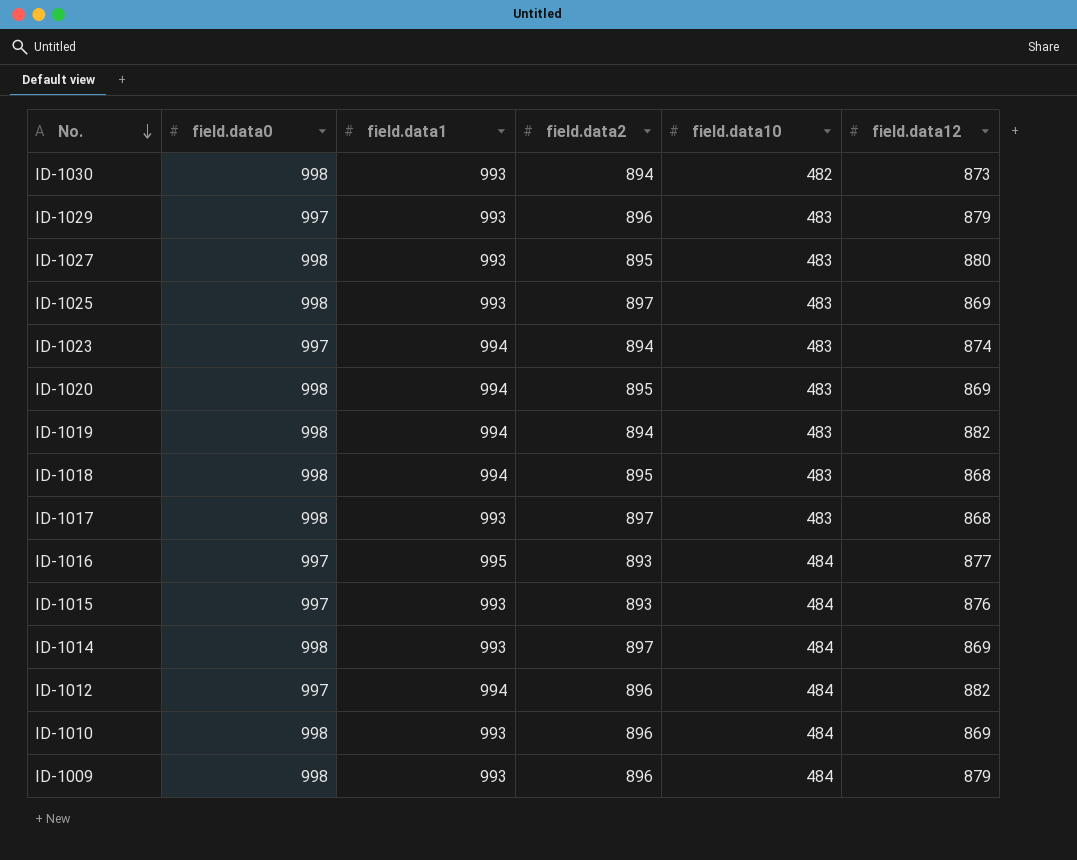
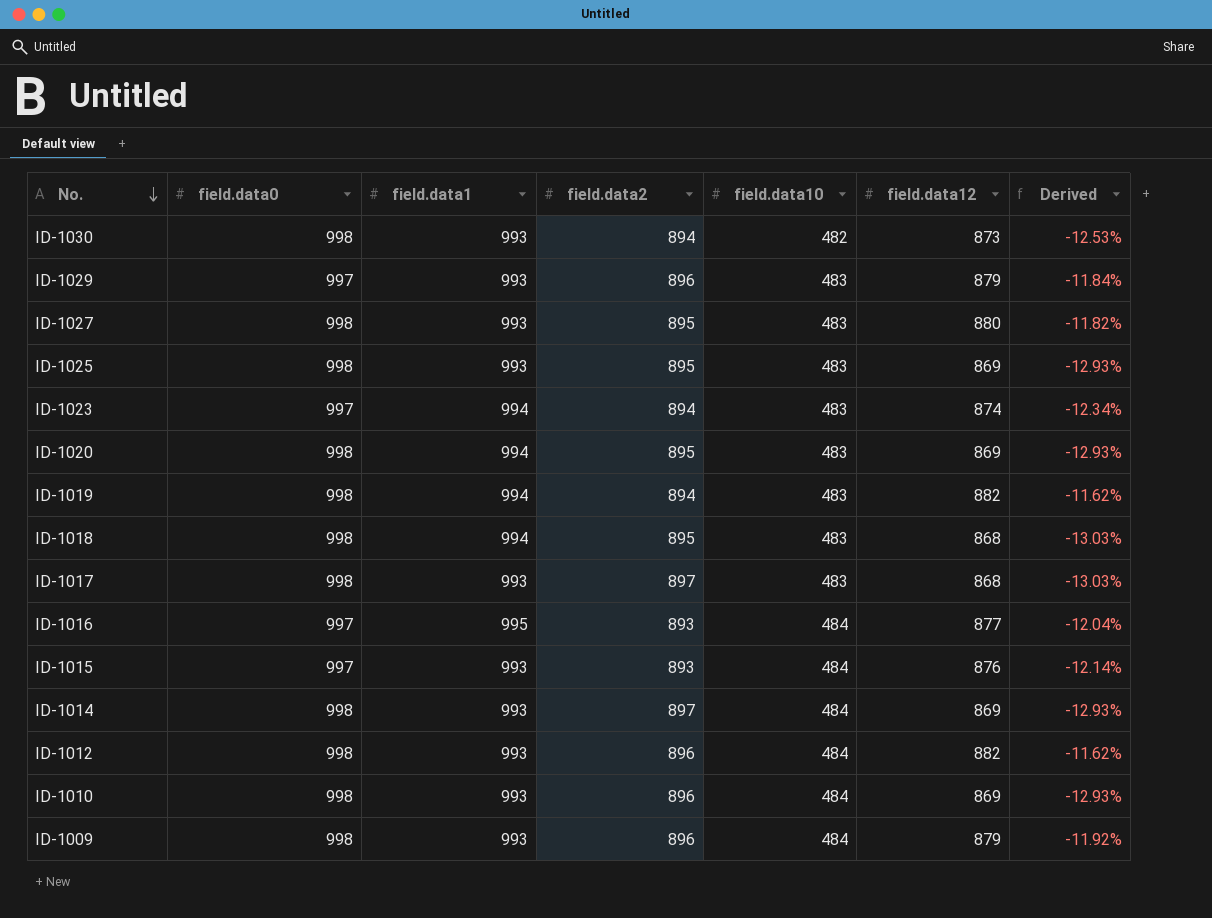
column Derived | formula: none -> ([field.data12] - [field.data0]) / [field.data0]
ID-1025 | field.data2: 897 -> 895
ID-1012 | field.data0: 997 -> 998
ID-1012 | field.data1: 994 -> 993

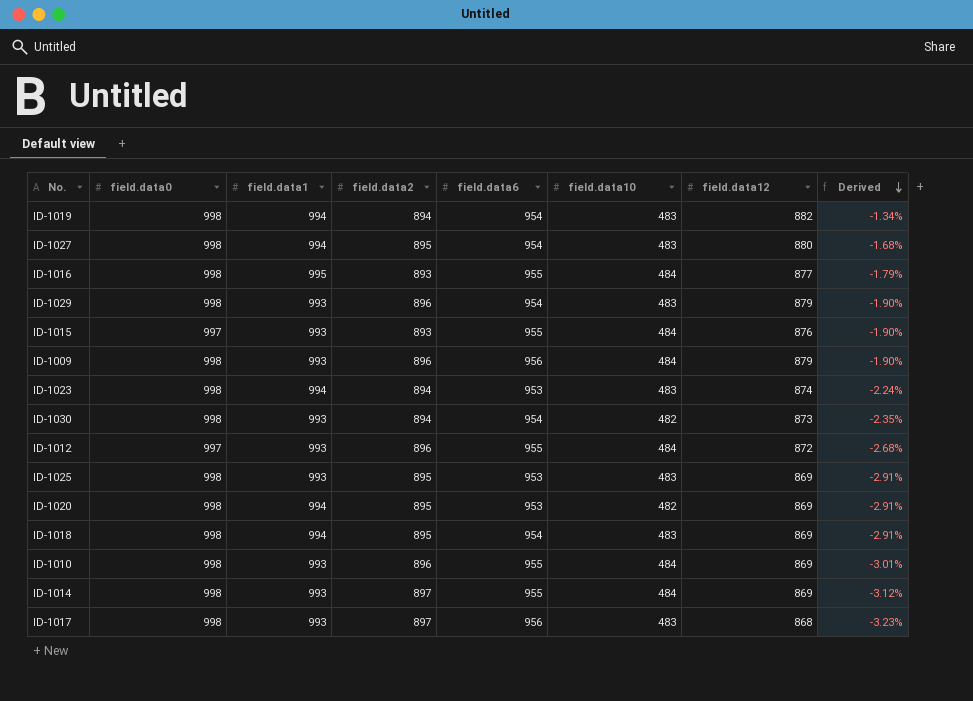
row order: No. descending -> Derived descending
column field.data6 | position: none -> 5
column Derived | formula: ([field.data12] - [field.data0]) / [field.data0] -> ([field.data12] - [field.data2]) / [field.data2]
ID-1027 | field.data1: 993 -> 994
ID-1016 | field.data0: 997 -> 998
ID-1029 | field.data0: 997 -> 998
ID-1023 | field.data0: 997 -> 998
ID-1012 | field.data0: 998 -> 997
ID-1012 | field.data12: 882 -> 872
ID-1020 | field.data10: 483 -> 482
ID-1018 | field.data12: 868 -> 869

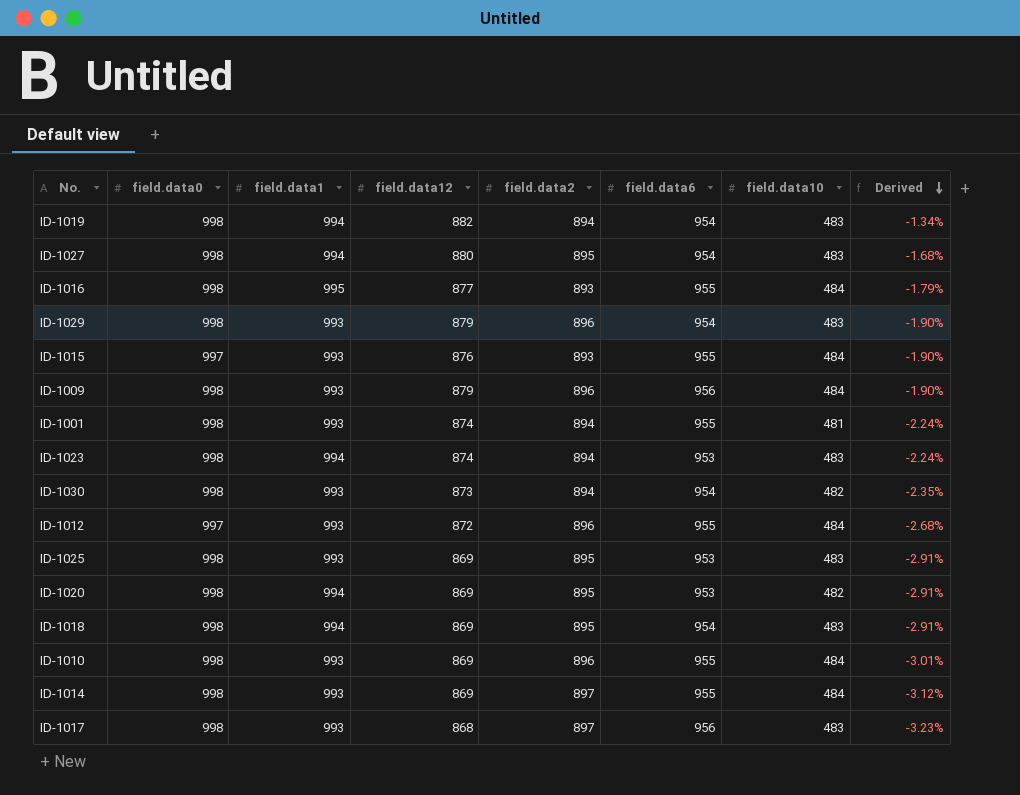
column field.data12 | position: 7 -> 4
row ID-1001: none -> 998 | 993 | 874 | 894 | 955 | 481 | -2.24%

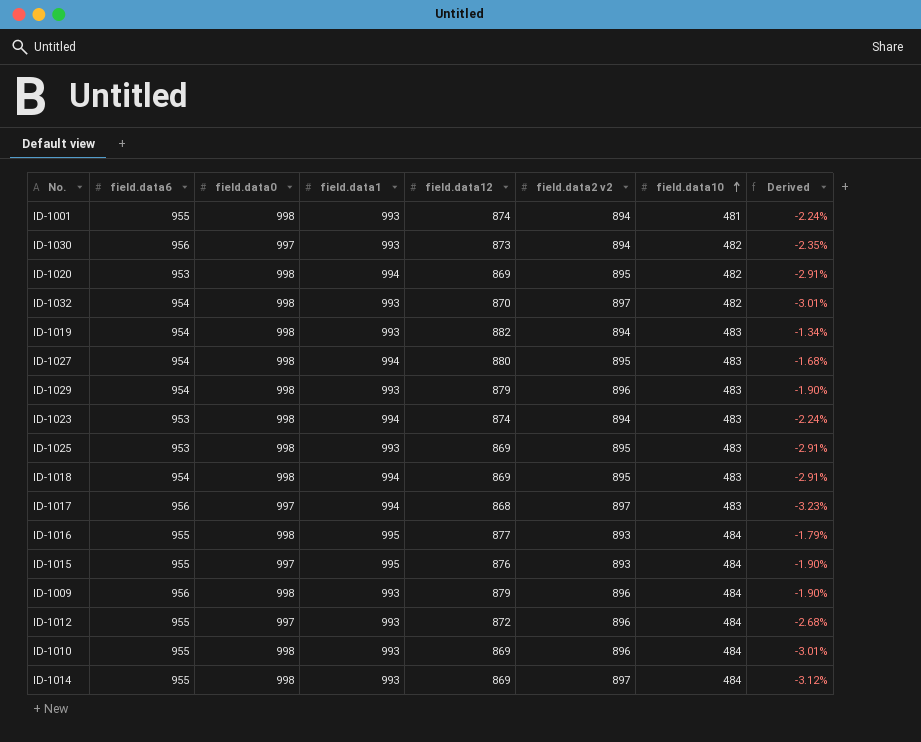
row order: Derived descending -> field.data10 ascending
column field.data6 | position: 6 -> 2
column name: field.data2 -> field.data2 v2
ID-1030 | field.data6: 954 -> 956
ID-1030 | field.data0: 998 -> 997
row ID-1032: none -> 954 | 998 | 993 | 870 | 897 | 482 | -3.01%
ID-1019 | field.data1: 994 -> 993
ID-1017 | field.data0: 998 -> 997
ID-1017 | field.data1: 993 -> 994
ID-1015 | field.data1: 993 -> 995

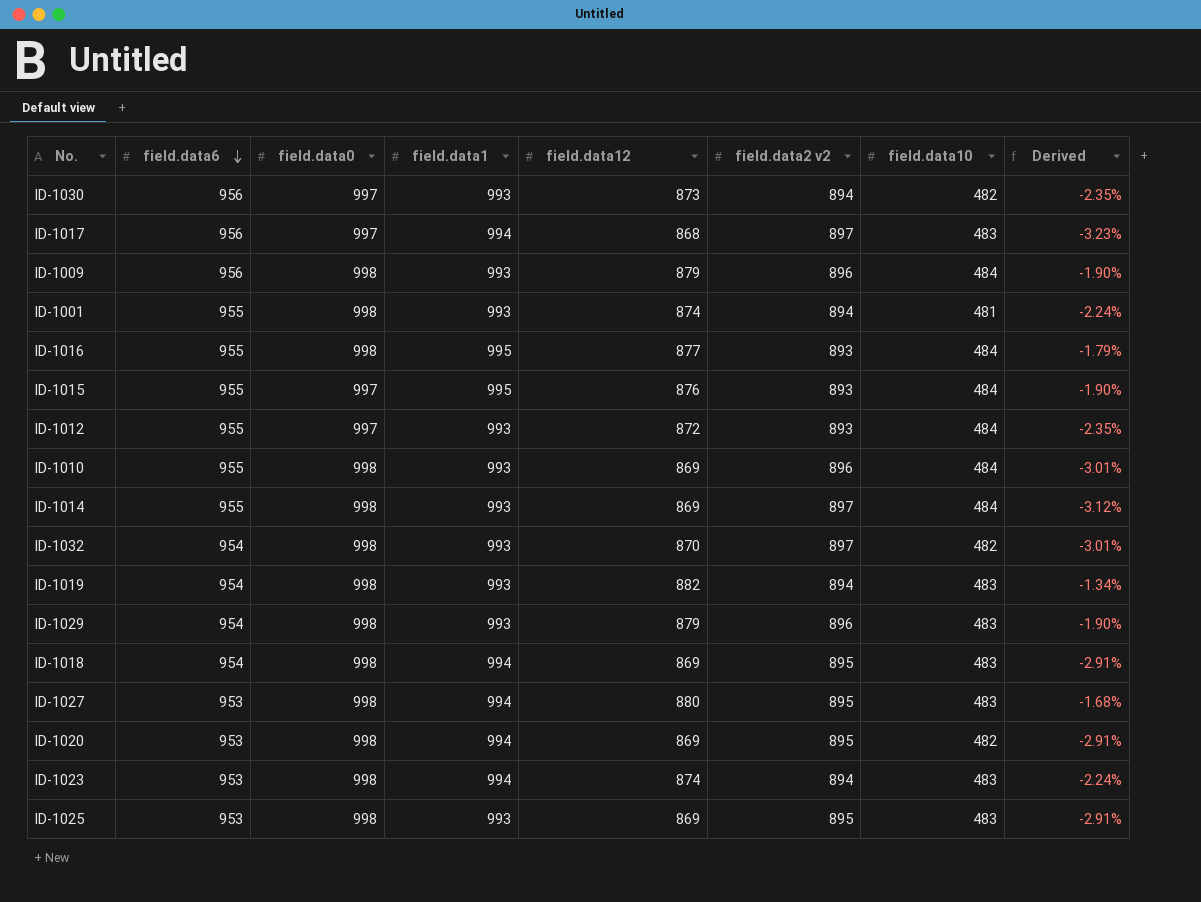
row order: field.data10 ascending -> field.data6 descending
ID-1012 | field.data2 v2: 896 -> 893
ID-1012 | Derived: -2.68% -> -2.35%
ID-1027 | field.data6: 954 -> 953

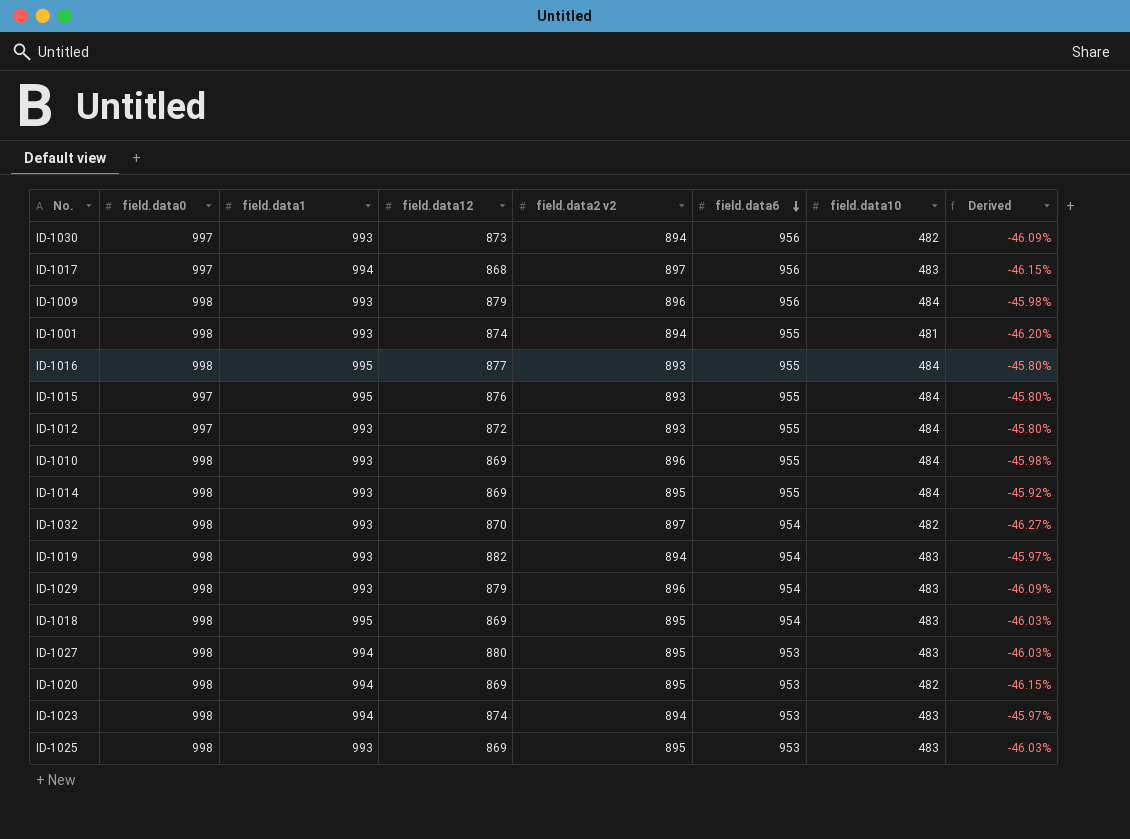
column field.data6 | position: 2 -> 6
column Derived | formula: ([field.data12] - [field.data2 v2]) / [field.data2 v2] -> ([field.data10] - [field.data2 v2]) / [field.data2 v2]
ID-1014 | field.data2 v2: 897 -> 895
ID-1018 | field.data1: 994 -> 995

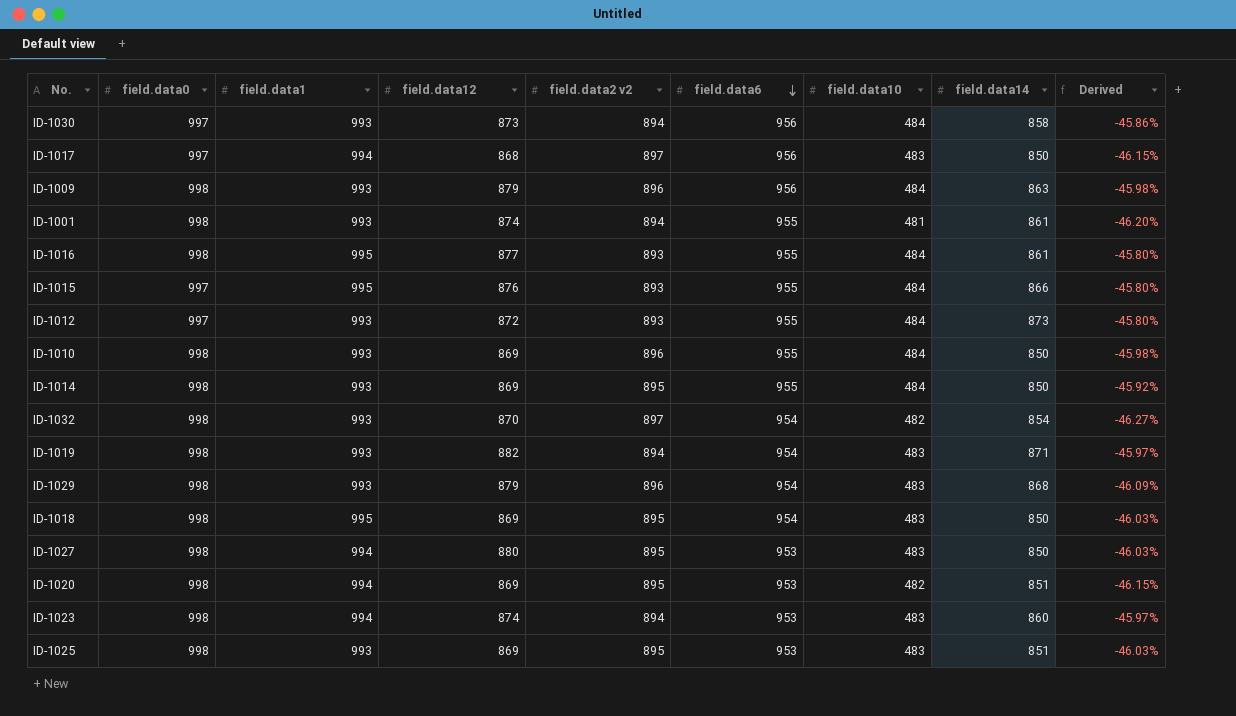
column field.data14 | position: none -> 8
ID-1030 | field.data10: 482 -> 484
ID-1030 | Derived: -46.09% -> -45.86%

